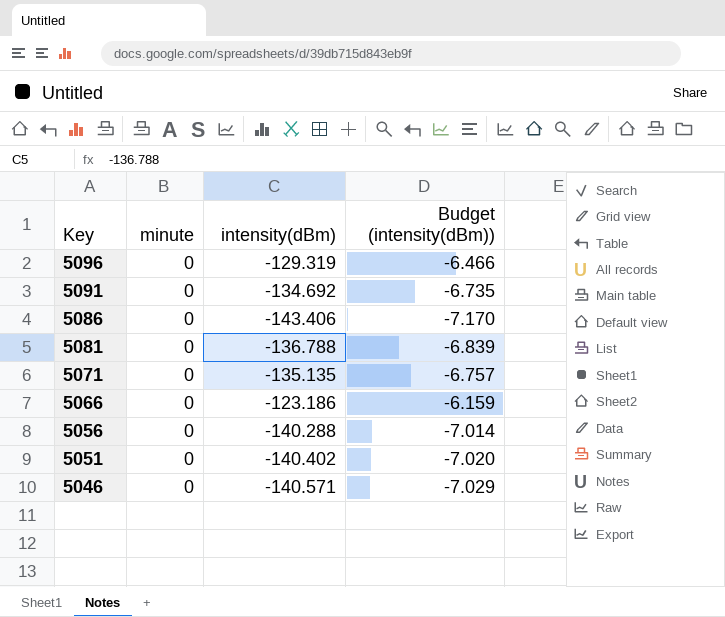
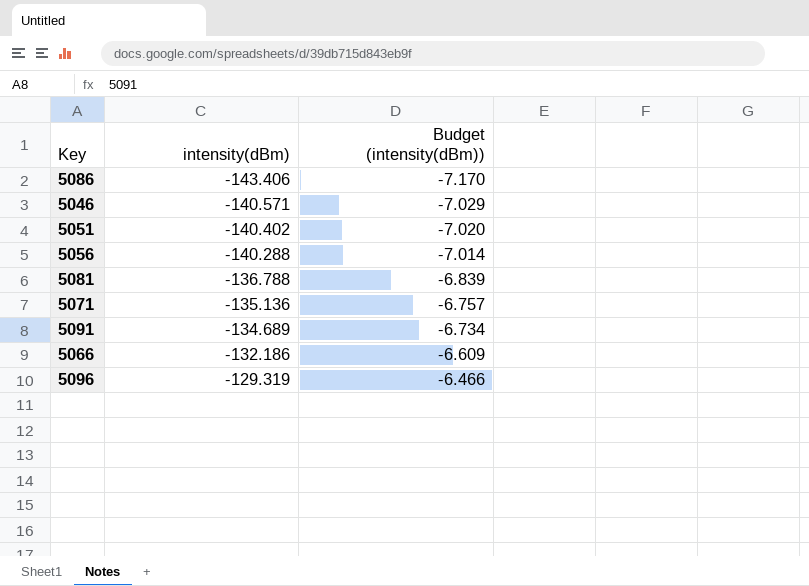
row order: Key descending -> intensity(dBm) ascending
column minute | position: 2 -> none
5071 | intensity(dBm): -135.135 -> -135.136
5091 | intensity(dBm): -134.692 -> -134.689
5091 | Budget (intensity(dBm)): -6.735 -> -6.734
5066 | intensity(dBm): -123.186 -> -132.186
5066 | Budget (intensity(dBm)): -6.159 -> -6.609

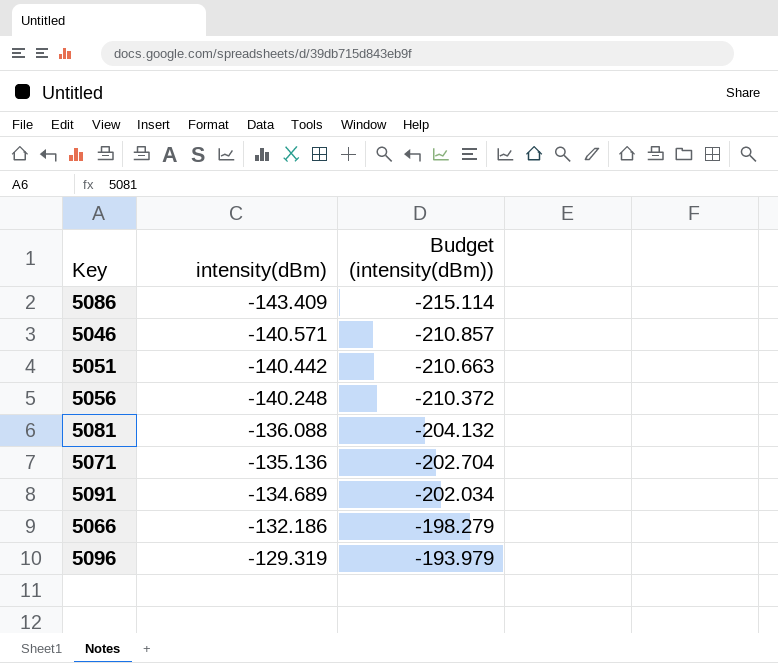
column Budget (intensity(dBm)) | formula: [intensity(dBm)] * 0.05 -> [intensity(dBm)] * 1.5
5086 | intensity(dBm): -143.406 -> -143.409
5051 | intensity(dBm): -140.402 -> -140.442
5056 | intensity(dBm): -140.288 -> -140.248
5081 | intensity(dBm): -136.788 -> -136.088

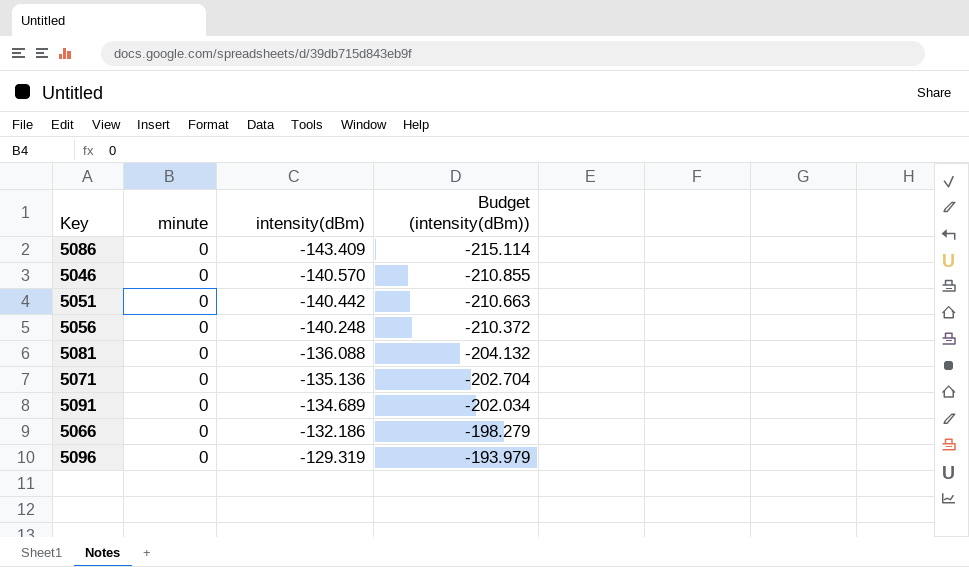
column minute | position: none -> 2
5046 | intensity(dBm): -140.571 -> -140.570
5046 | Budget (intensity(dBm)): -210.857 -> -210.855

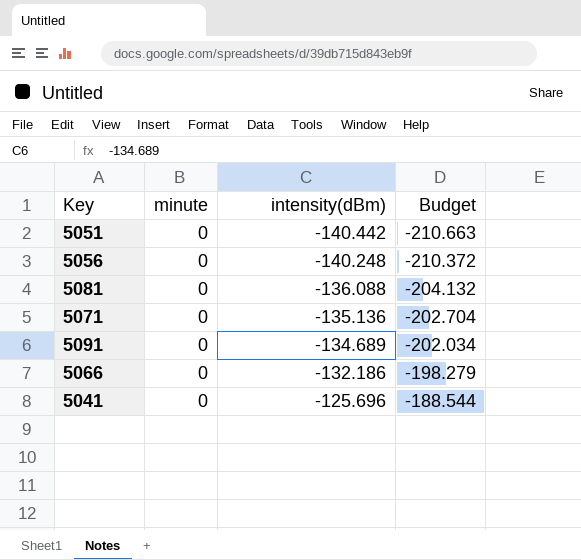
column name: Budget (intensity(dBm)) -> Budget
row 5086: 0 | -143.409 | -215.114 -> none
row 5046: 0 | -140.570 | -210.855 -> none
row 5096: 0 | -129.319 | -193.979 -> none
row 5041: none -> 0 | -125.696 | -188.544

